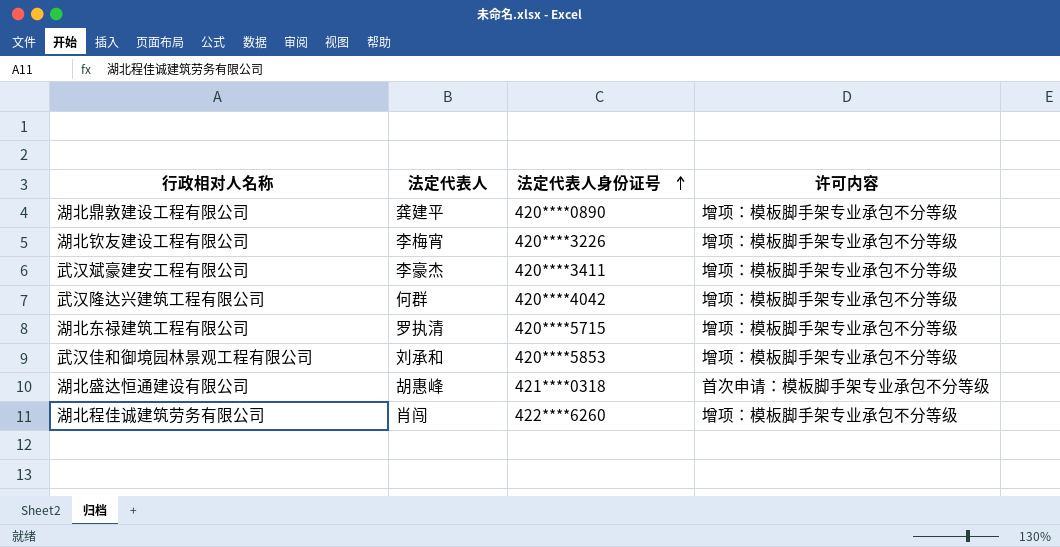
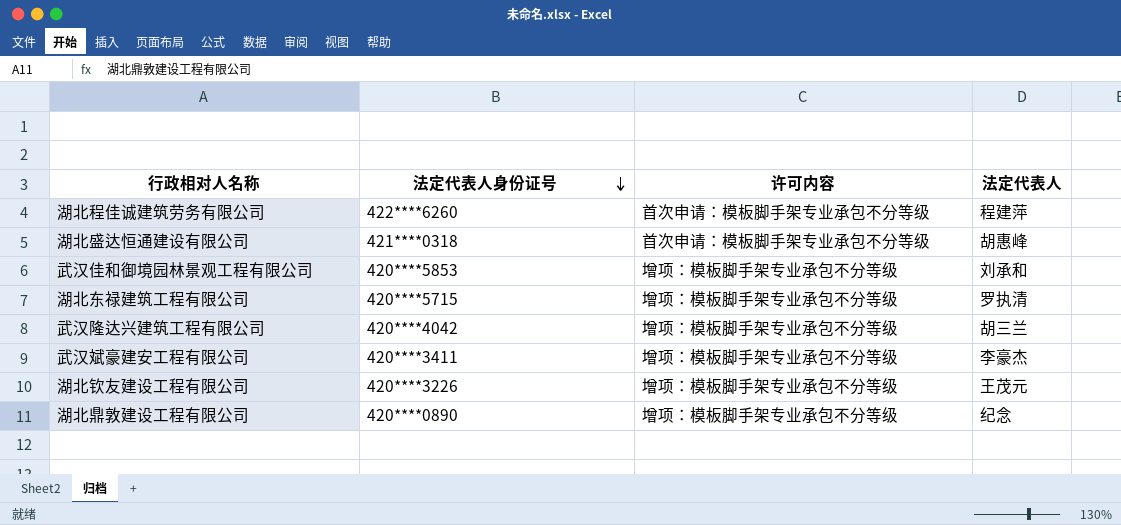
row order: 法定代表人身份证号 ascending -> 法定代表人身份证号 descending
column 法定代表人 | position: 2 -> 4
湖北程佳诚建筑劳务有限公司 | 许可内容: 增项：模板脚手架专业承包不分等级 -> 首次申请：模板脚手架专业承包不分等级
湖北程佳诚建筑劳务有限公司 | 法定代表人: 肖闯 -> 程建萍
武汉隆达兴建筑工程有限公司 | 法定代表人: 何群 -> 胡三兰
湖北钦友建设工程有限公司 | 法定代表人: 李梅宵 -> 王茂元
湖北鼎敦建设工程有限公司 | 法定代表人: 龚建平 -> 纪念

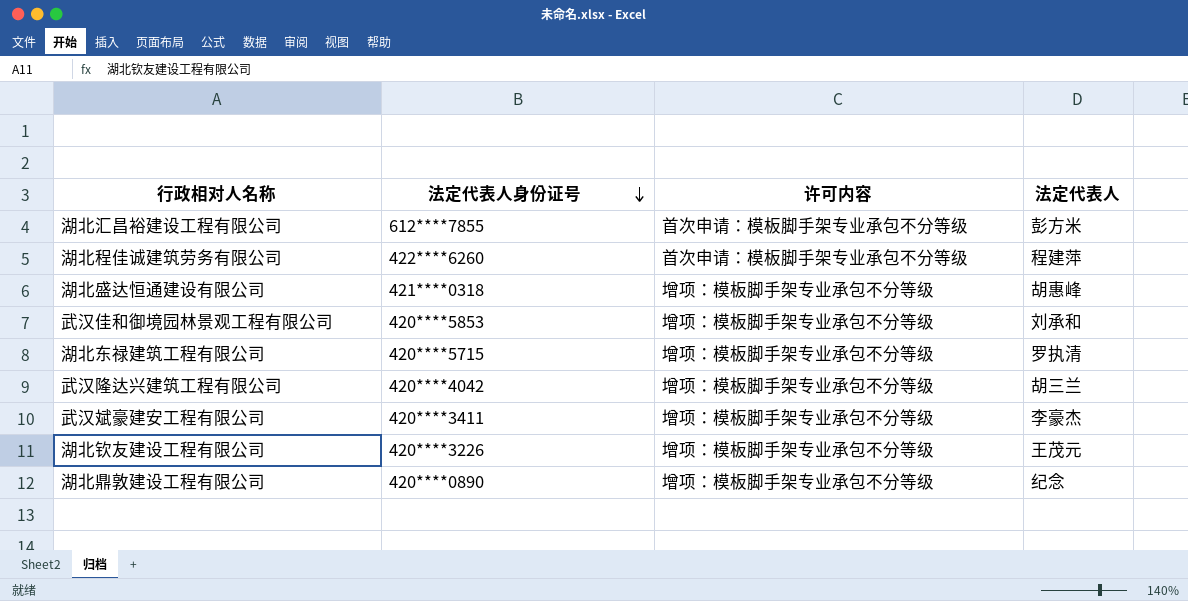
row 湖北汇昌裕建设工程有限公司: none -> 612****7855 | 首次申请：模板脚手架专业承包不分等级 | 彭方米
湖北盛达恒通建设有限公司 | 许可内容: 首次申请：模板脚手架专业承包不分等级 -> 增项：模板脚手架专业承包不分等级

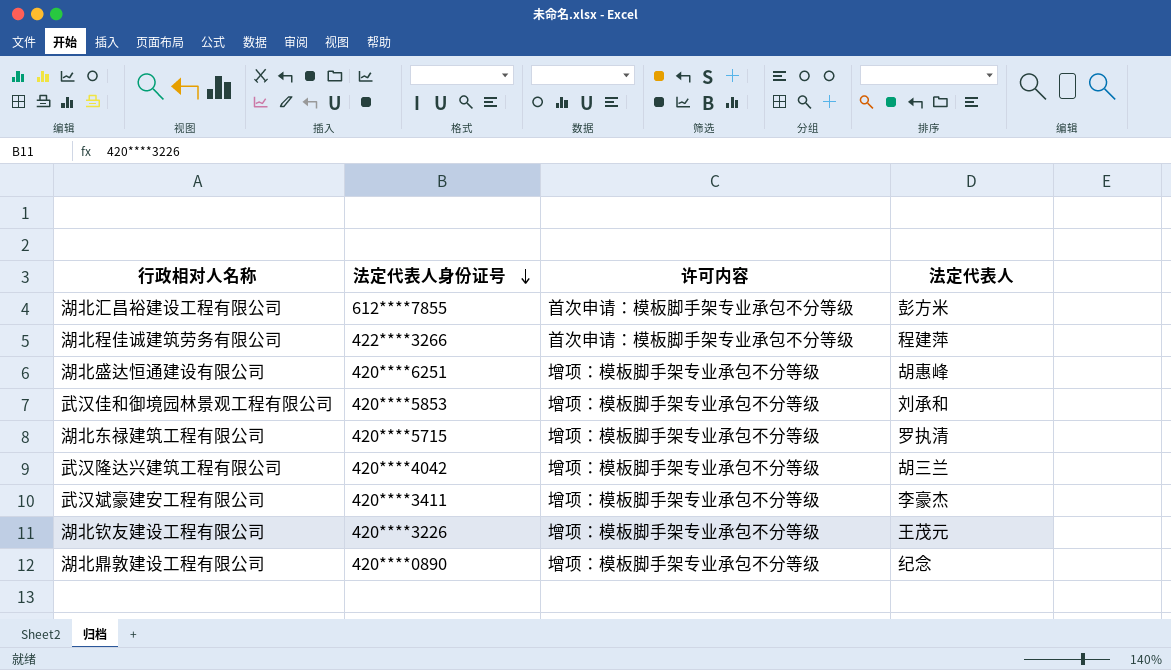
湖北程佳诚建筑劳务有限公司 | 法定代表人身份证号: 422****6260 -> 422****3266
湖北盛达恒通建设有限公司 | 法定代表人身份证号: 421****0318 -> 420****6251

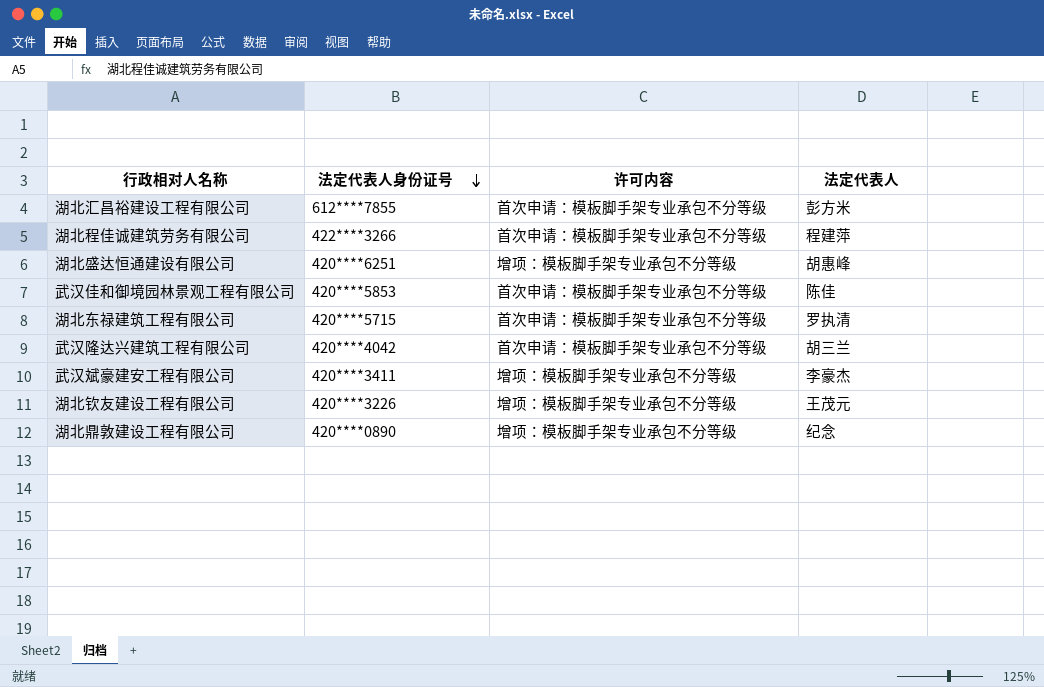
武汉佳和御境园林景观工程有限公司 | 许可内容: 增项：模板脚手架专业承包不分等级 -> 首次申请：模板脚手架专业承包不分等级
武汉佳和御境园林景观工程有限公司 | 法定代表人: 刘承和 -> 陈佳
湖北东禄建筑工程有限公司 | 许可内容: 增项：模板脚手架专业承包不分等级 -> 首次申请：模板脚手架专业承包不分等级
武汉隆达兴建筑工程有限公司 | 许可内容: 增项：模板脚手架专业承包不分等级 -> 首次申请：模板脚手架专业承包不分等级

